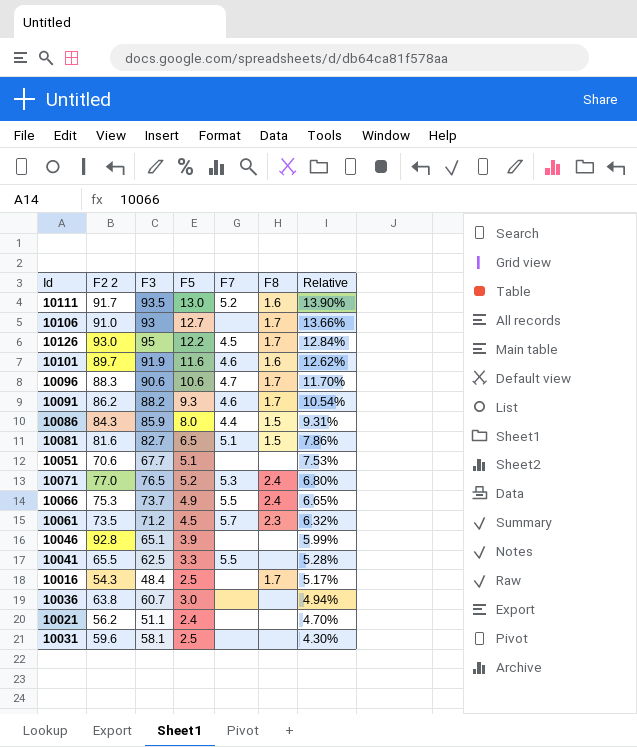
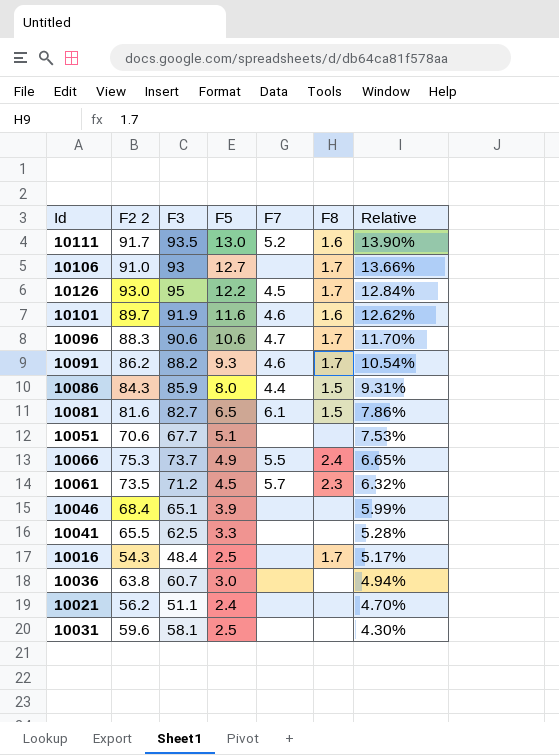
row 10071: 77.0 | 76.5 | 5.2 | 5.3 | 2.4 | 6.80% -> none
10081 | F7: 5.1 -> 6.1
10046 | F2 2: 92.8 -> 68.4
10041 | F7: 5.5 -> none

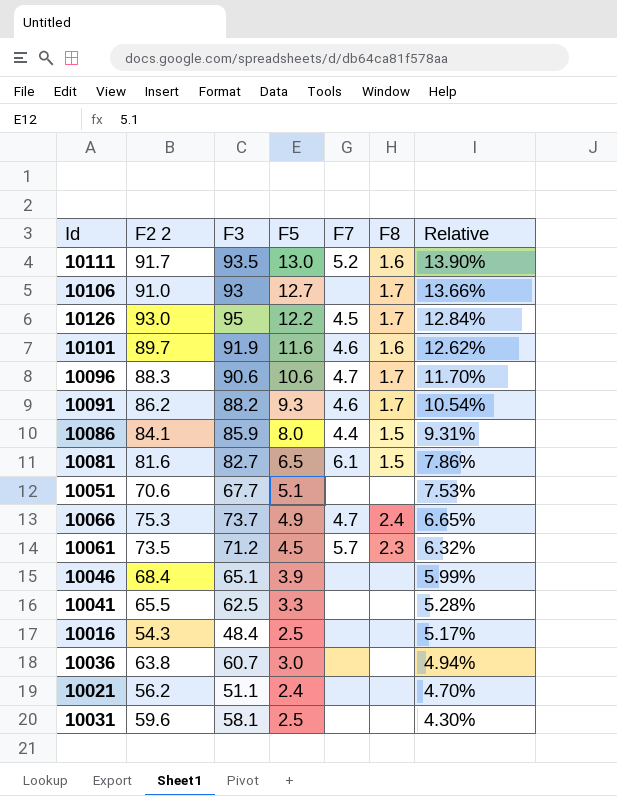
10086 | F2 2: 84.3 -> 84.1
10066 | F7: 5.5 -> 4.7
10016 | F8: 1.7 -> none

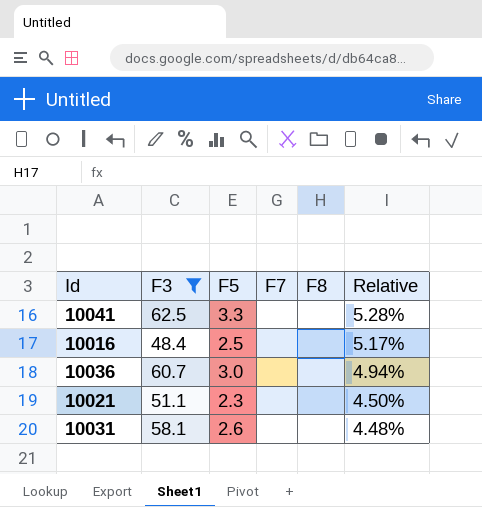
filter: none -> F3 <= 62.5
column F2 2 | position: 2 -> none
10021 | F5: 2.4 -> 2.3
10021 | Relative: 4.70% -> 4.50%
10031 | F5: 2.5 -> 2.6
10031 | Relative: 4.30% -> 4.48%

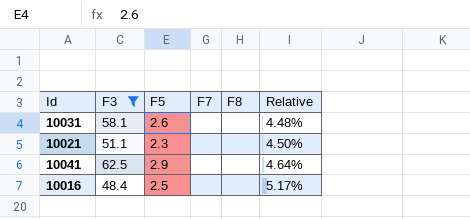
row order: Relative descending -> Relative ascending
row 10036: 60.7 | 3.0 | none | none | 4.94% -> none
10041 | F5: 3.3 -> 2.9
10041 | Relative: 5.28% -> 4.64%

